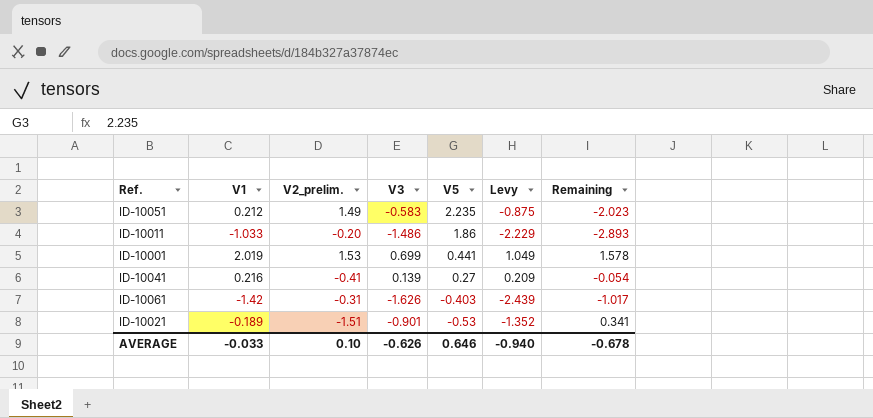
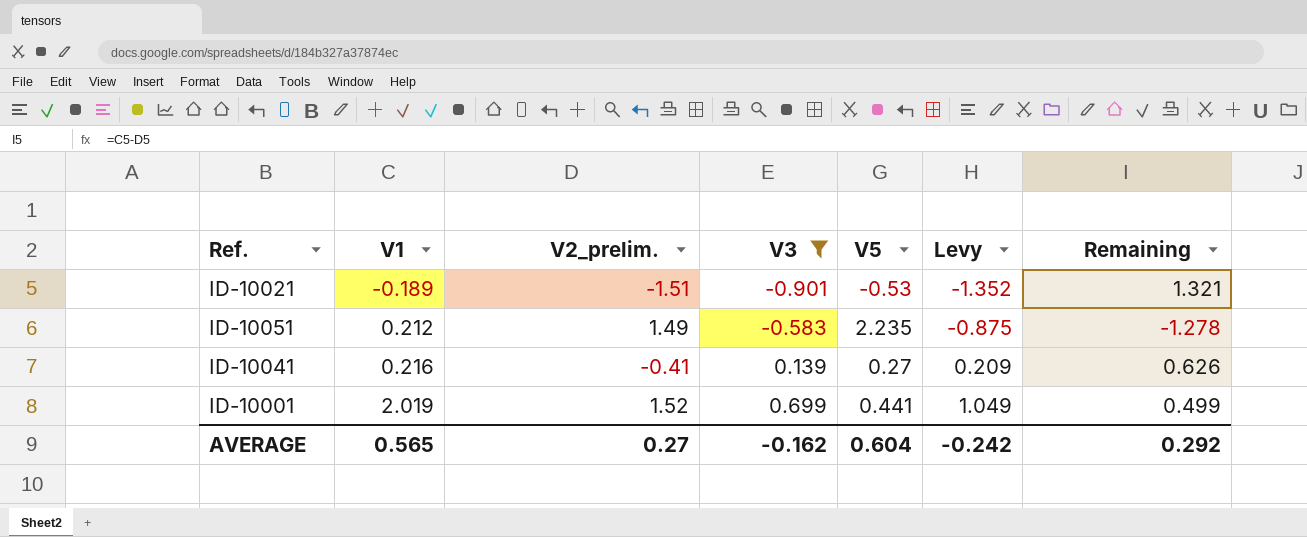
filter: none -> V3 >= -0.901
row order: V5 descending -> V1 ascending
column Remaining | formula: [V1] - [V5] -> [V1] - [V2_prelim.]
ID-10001 | V2_prelim.: 1.53 -> 1.52
AVERAGE | V1: -0.033 -> 0.565
AVERAGE | V2_prelim.: 0.10 -> 0.27
AVERAGE | V3: -0.626 -> -0.162
AVERAGE | V5: 0.646 -> 0.604
AVERAGE | Levy: -0.940 -> -0.242
AVERAGE | Remaining: -0.678 -> 0.292

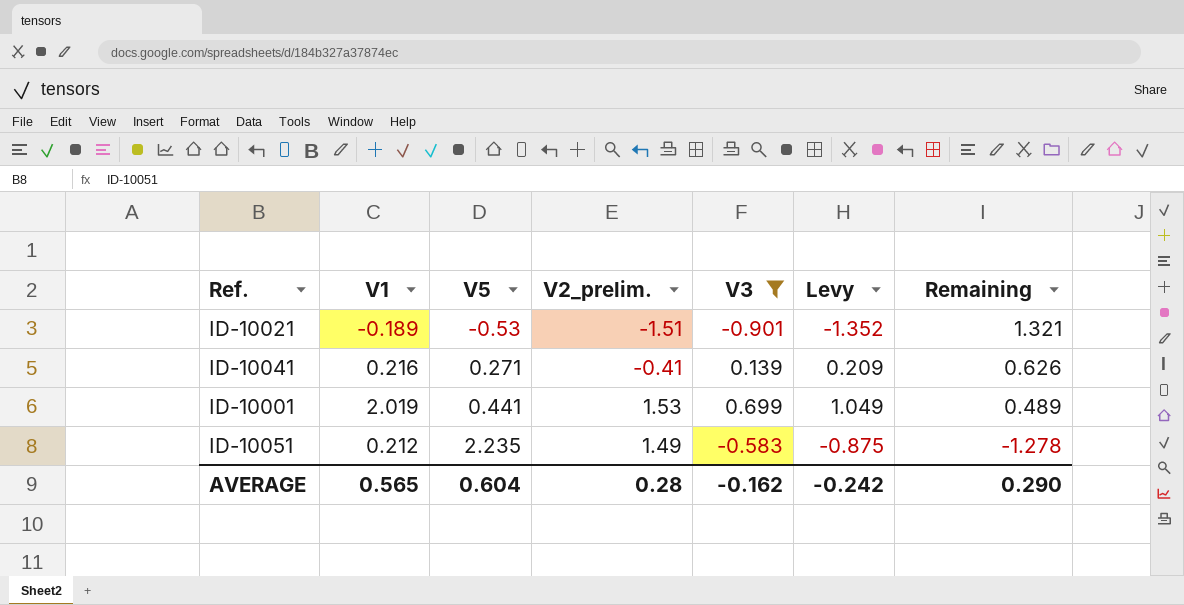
row order: V1 ascending -> V5 ascending
column V5 | position: 5 -> 3
ID-10041 | V5: 0.27 -> 0.271
ID-10001 | V2_prelim.: 1.52 -> 1.53
ID-10001 | Remaining: 0.499 -> 0.489
AVERAGE | V2_prelim.: 0.27 -> 0.28
AVERAGE | Remaining: 0.292 -> 0.290

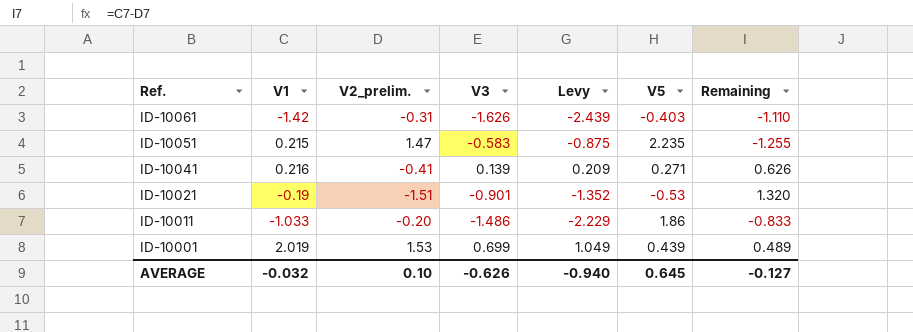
filter: V3 >= -0.901 -> none
row order: V5 ascending -> Ref. descending
column V5 | position: 3 -> 6
ID-10051 | V1: 0.212 -> 0.215
ID-10051 | V2_prelim.: 1.49 -> 1.47
ID-10051 | Remaining: -1.278 -> -1.255
ID-10021 | V1: -0.189 -> -0.19
ID-10021 | Remaining: 1.321 -> 1.320
ID-10001 | V5: 0.441 -> 0.439
AVERAGE | V1: 0.565 -> -0.032
AVERAGE | V2_prelim.: 0.28 -> 0.10
AVERAGE | V3: -0.162 -> -0.626
AVERAGE | Levy: -0.242 -> -0.940
AVERAGE | V5: 0.604 -> 0.645
AVERAGE | Remaining: 0.290 -> -0.127

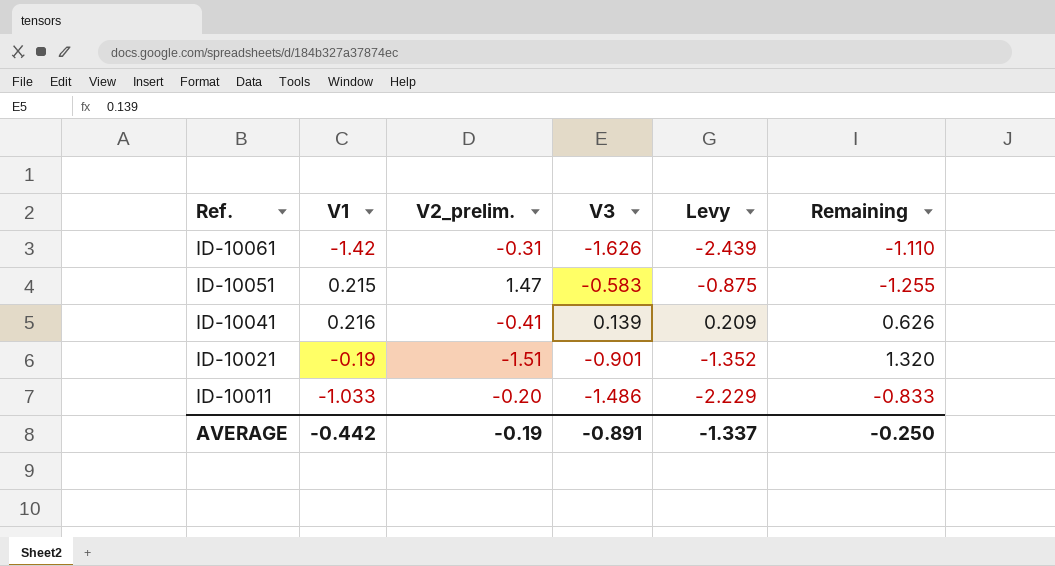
column V5 | position: 6 -> none
row ID-10001: 2.019 | 1.53 | 0.699 | 1.049 | 0.439 | 0.489 -> none
AVERAGE | V1: -0.032 -> -0.442
AVERAGE | V2_prelim.: 0.10 -> -0.19
AVERAGE | V3: -0.626 -> -0.891
AVERAGE | Levy: -0.940 -> -1.337
AVERAGE | Remaining: -0.127 -> -0.250

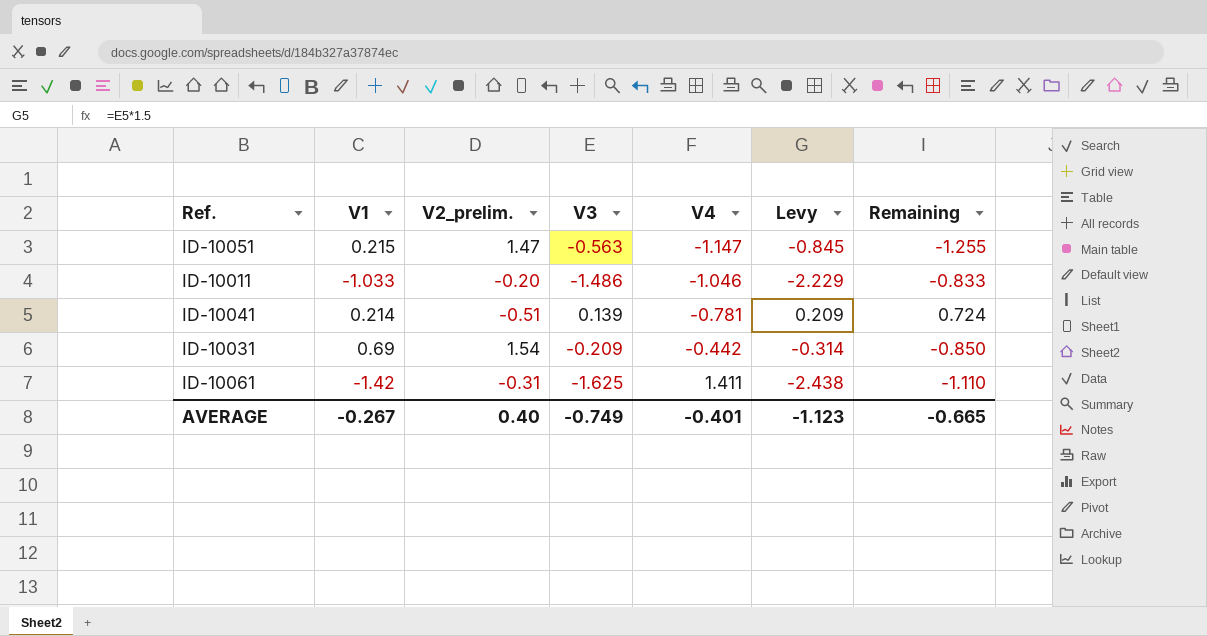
row order: Ref. descending -> V4 ascending
column V4 | position: none -> 5
row ID-10021: -0.19 | -1.51 | -0.901 | -1.352 | 1.320 -> none
ID-10051 | V3: -0.583 -> -0.563
ID-10051 | Levy: -0.875 -> -0.845
ID-10041 | V1: 0.216 -> 0.214
ID-10041 | V2_prelim.: -0.41 -> -0.51
ID-10041 | Remaining: 0.626 -> 0.724
row ID-10031: none -> 0.69 | 1.54 | -0.209 | -0.442 | -0.314 | -0.850
ID-10061 | V3: -1.626 -> -1.625
ID-10061 | Levy: -2.439 -> -2.438
AVERAGE | V1: -0.442 -> -0.267
AVERAGE | V2_prelim.: -0.19 -> 0.40
AVERAGE | V3: -0.891 -> -0.749
AVERAGE | Levy: -1.337 -> -1.123
AVERAGE | Remaining: -0.250 -> -0.665

